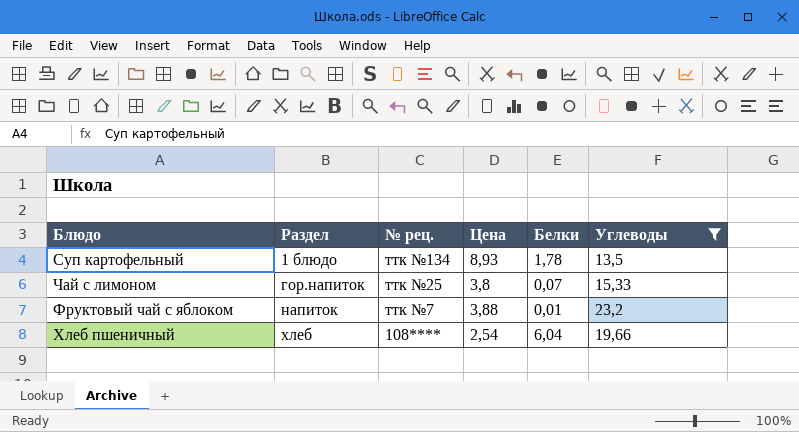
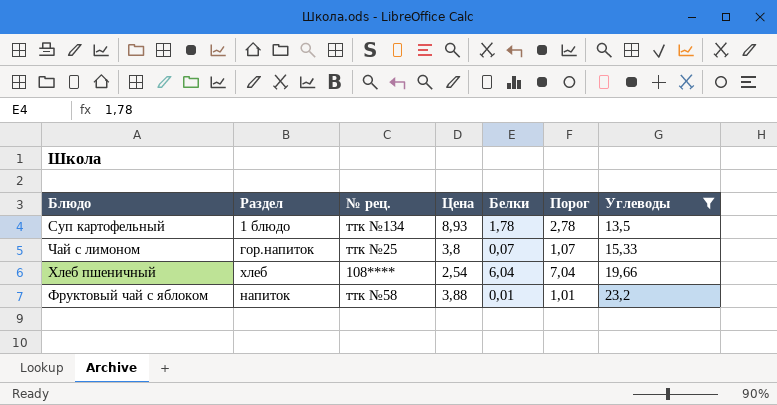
row order: Раздел ascending -> Углеводы ascending
column Порог | formula: none -> [Белки] + 1
Фруктовый чай с яблоком | № рец.: ттк №7 -> ттк №58

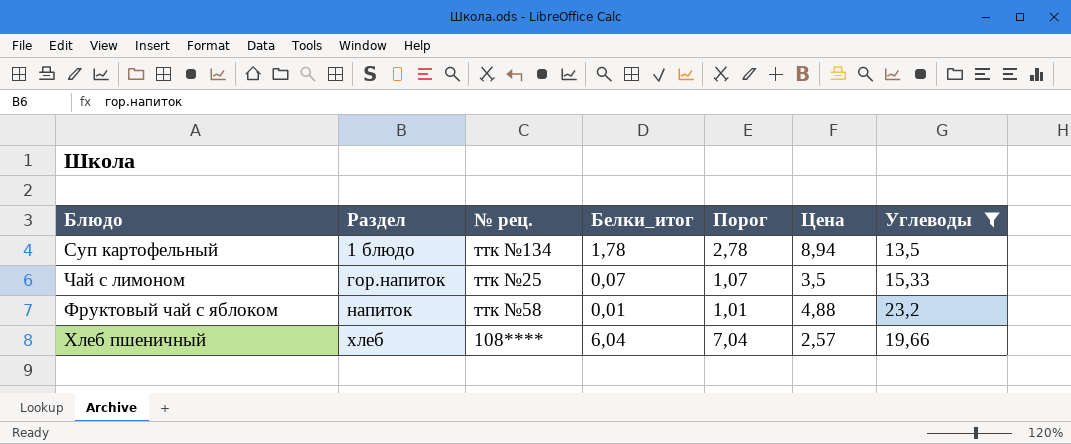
row order: Углеводы ascending -> Раздел ascending
column name: Белки -> Белки_итог
column Цена | position: 4 -> 6
Суп картофельный | Цена: 8,93 -> 8,94
Чай с лимоном | Цена: 3,8 -> 3,5
Фруктовый чай с яблоком | Цена: 3,88 -> 4,88
Хлеб пшеничный | Цена: 2,54 -> 2,57

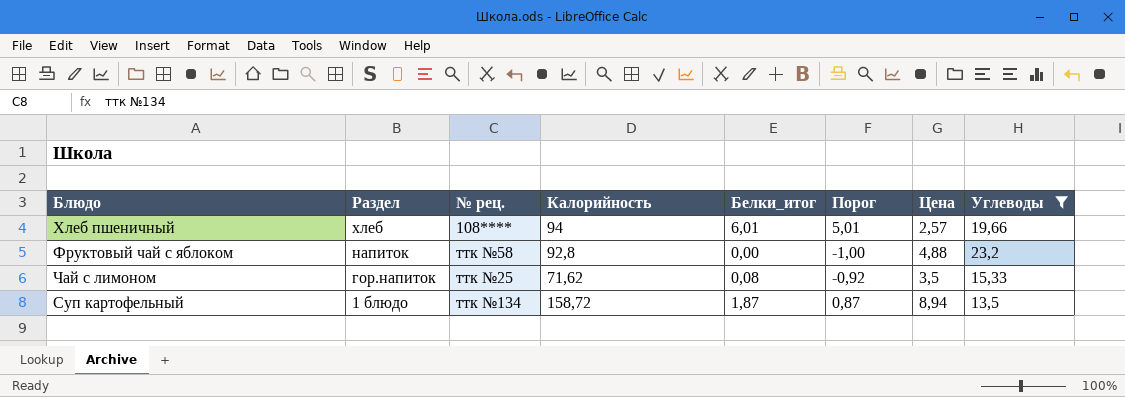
row order: Раздел ascending -> Раздел descending
column Калорийность | position: none -> 4
column Порог | formula: [Белки_итог] + 1 -> [Белки_итог] - 1
Хлеб пшеничный | Белки_итог: 6,04 -> 6,01
Фруктовый чай с яблоком | Белки_итог: 0,01 -> 0,00
Чай с лимоном | Белки_итог: 0,07 -> 0,08
Суп картофельный | Белки_итог: 1,78 -> 1,87

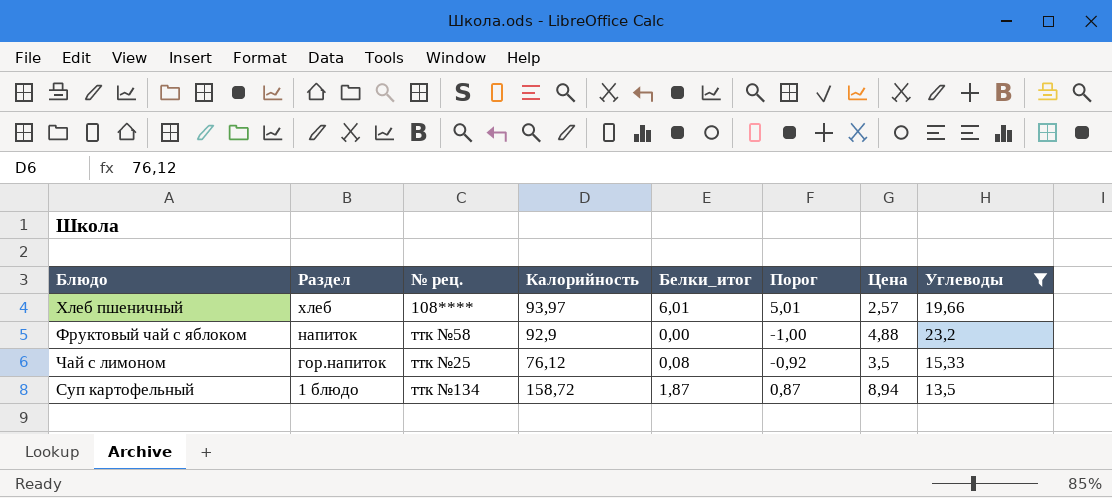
Хлеб пшеничный | Калорийность: 94 -> 93,97
Фруктовый чай с яблоком | Калорийность: 92,8 -> 92,9
Чай с лимоном | Калорийность: 71,62 -> 76,12

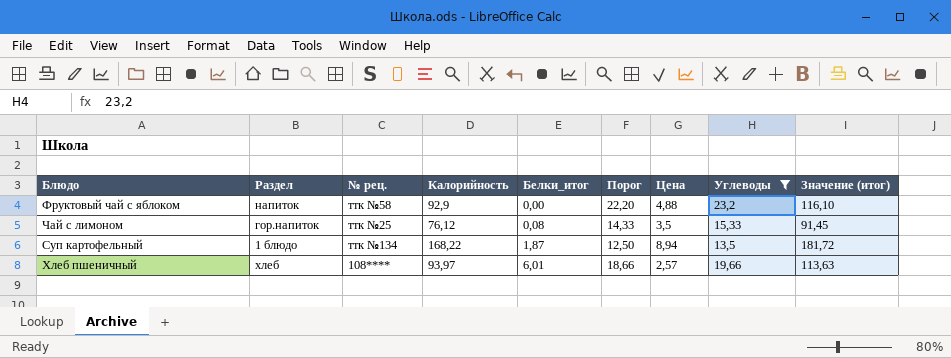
row order: Раздел descending -> Белки_итог ascending
column Порог | formula: [Белки_итог] - 1 -> [Углеводы] - 1
column Значение (итог) | formula: none -> [Калорийность] + [Углеводы]
Суп картофельный | Калорийность: 158,72 -> 168,22

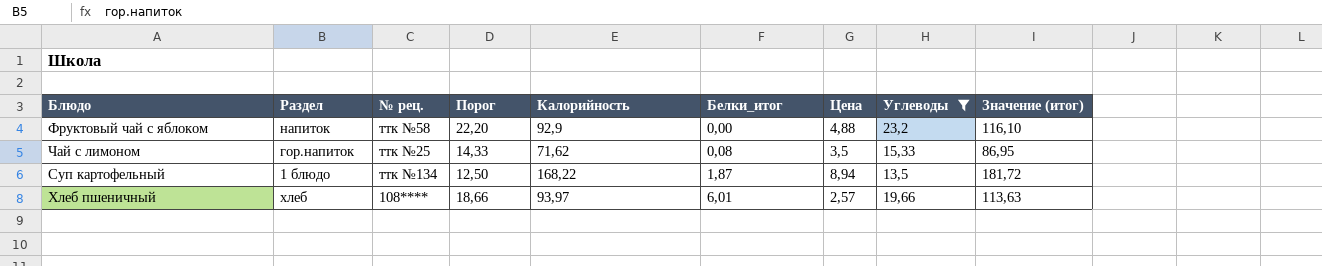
column Порог | position: 6 -> 4
Чай с лимоном | Калорийность: 76,12 -> 71,62
Чай с лимоном | Значение (итог): 91,45 -> 86,95

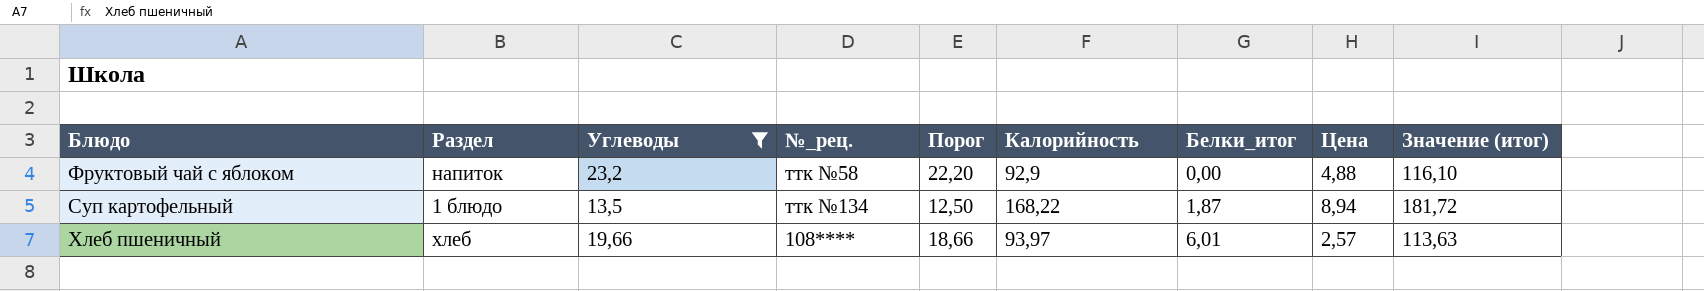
column Углеводы | position: 8 -> 3
column name: № рец. -> №_рец.
row Чай с лимоном: гор.напиток | ттк №25 | 14,33 | 71,62 | 0,08 | 3,5 | 15,33 | 86,95 -> none

